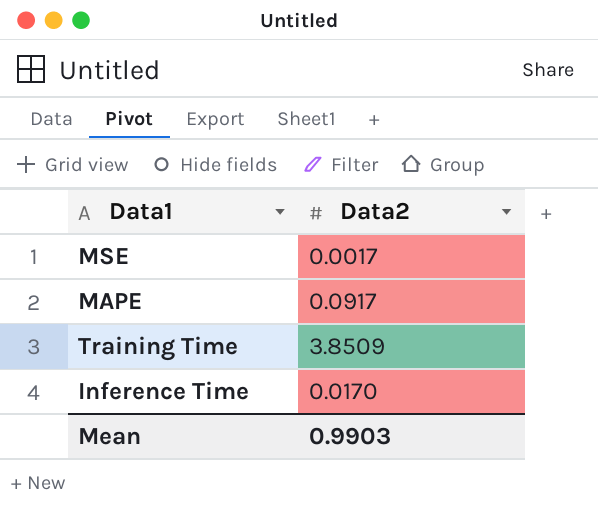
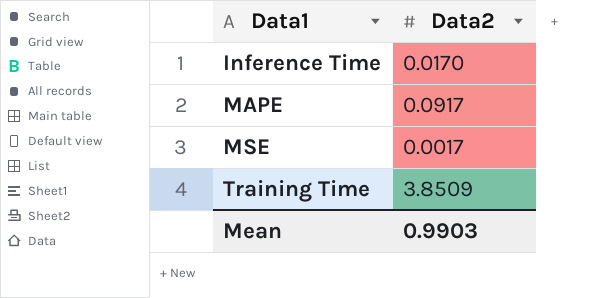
row order: none -> Data1 ascending

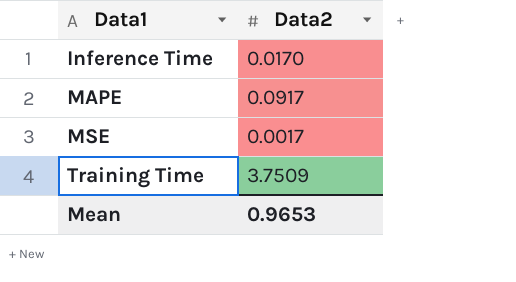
Training Time | Data2: 3.8509 -> 3.7509
Mean | Data2: 0.9903 -> 0.9653

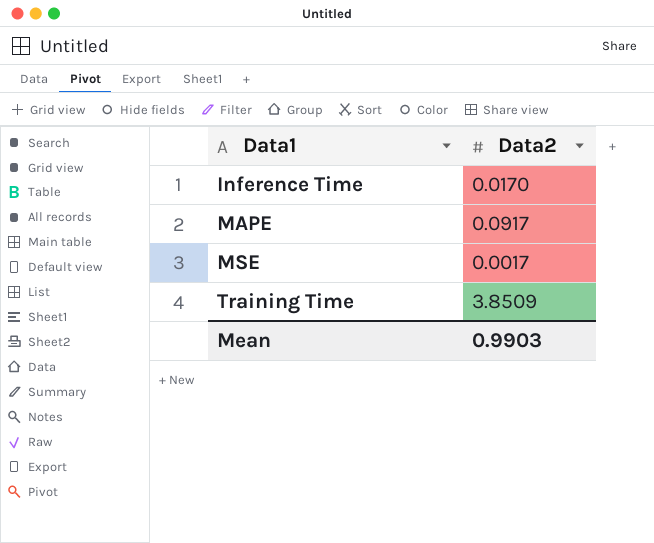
Training Time | Data2: 3.7509 -> 3.8509
Mean | Data2: 0.9653 -> 0.9903

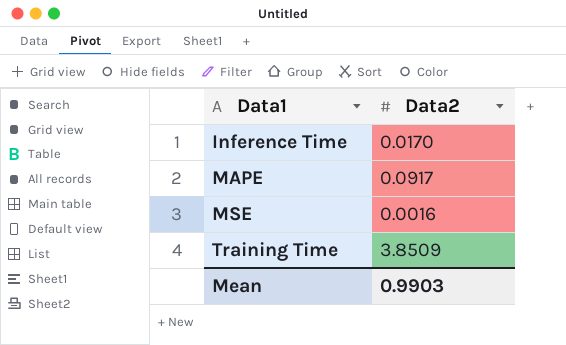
MSE | Data2: 0.0017 -> 0.0016

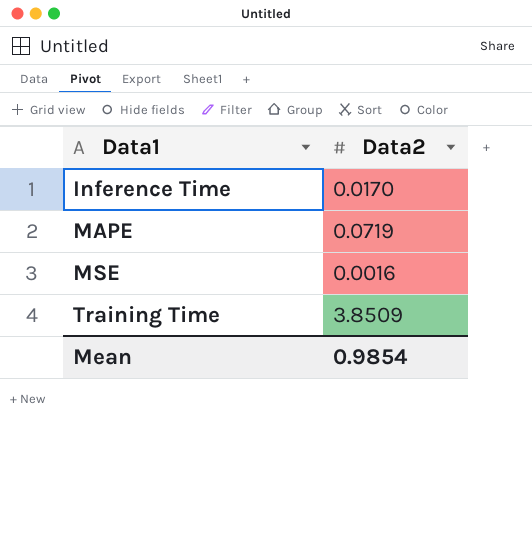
MAPE | Data2: 0.0917 -> 0.0719
Mean | Data2: 0.9903 -> 0.9854

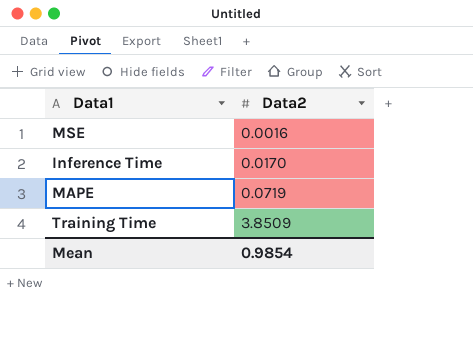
row order: Data1 ascending -> Data2 ascending

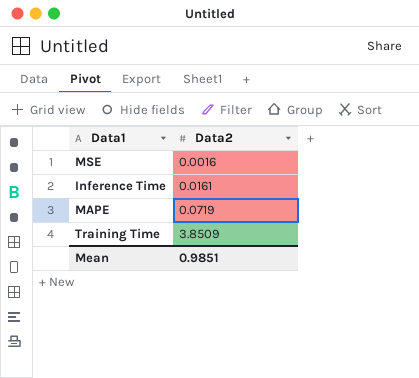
Inference Time | Data2: 0.0170 -> 0.0161
Mean | Data2: 0.9854 -> 0.9851

